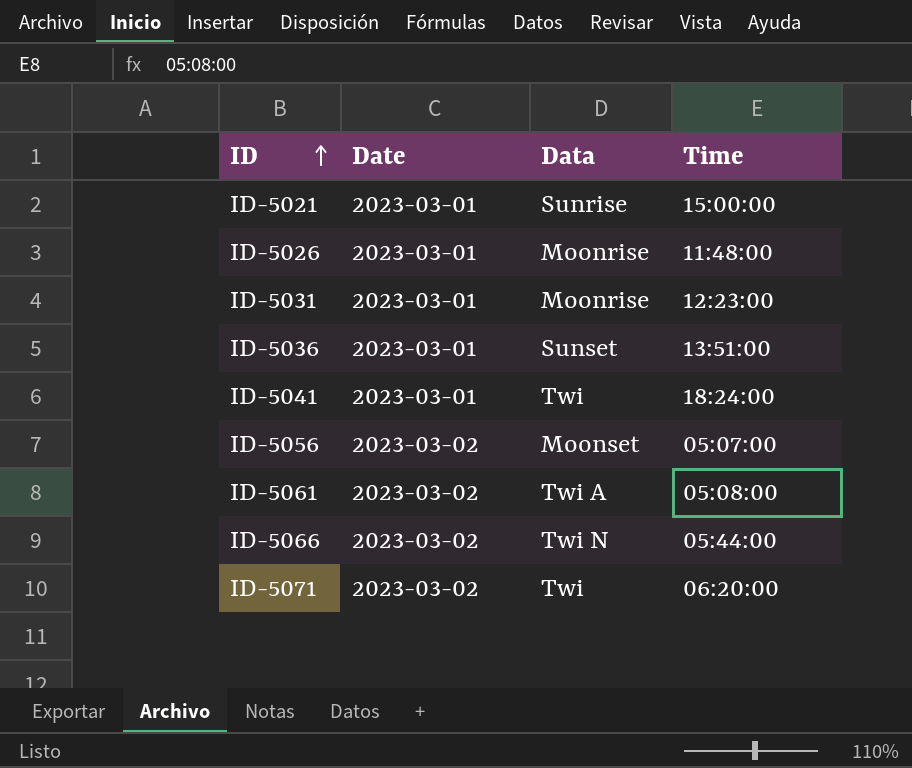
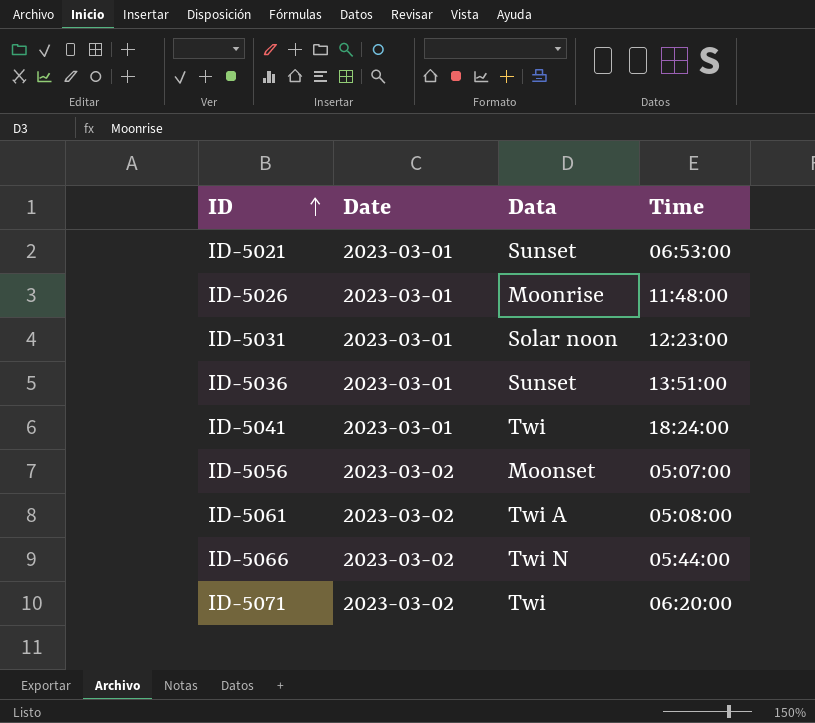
ID-5021 | Data: Sunrise -> Sunset
ID-5021 | Time: 15:00:00 -> 06:53:00
ID-5031 | Data: Moonrise -> Solar noon

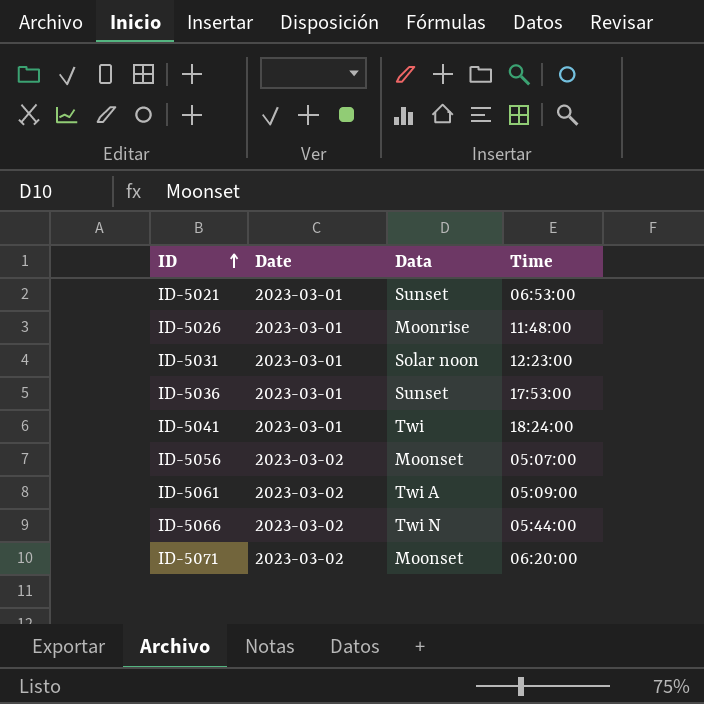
ID-5036 | Time: 13:51:00 -> 17:53:00
ID-5061 | Time: 05:08:00 -> 05:09:00
ID-5071 | Data: Twi -> Moonset

